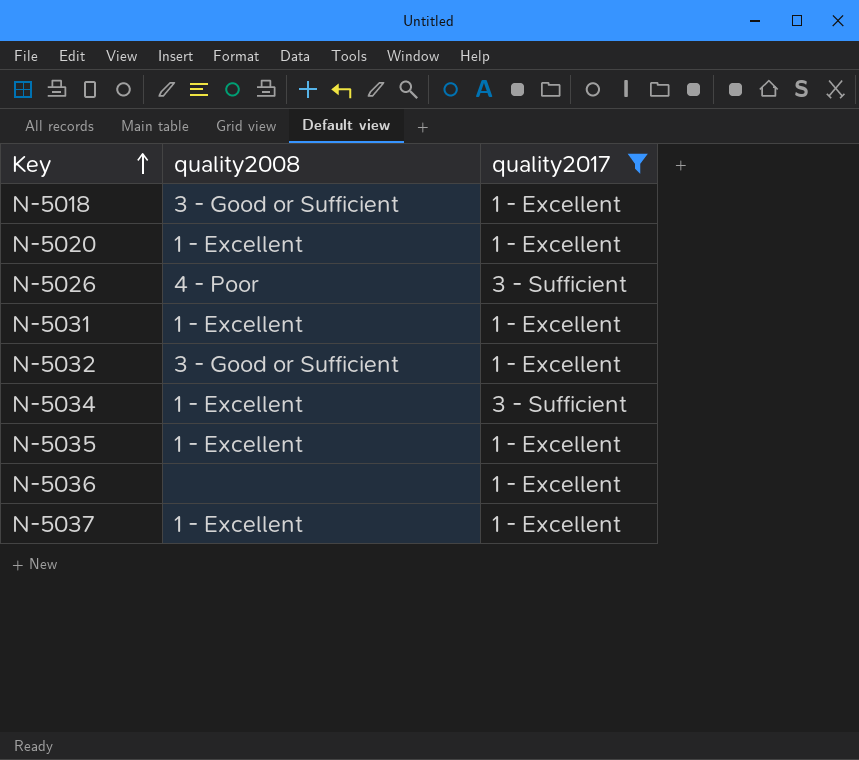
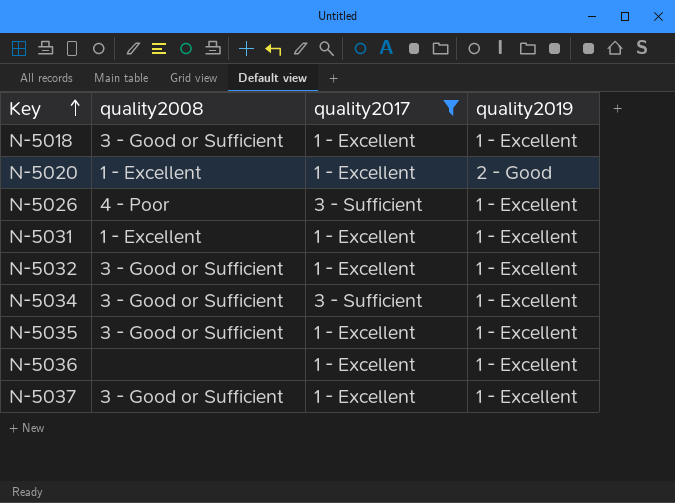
column quality2019 | position: none -> 4
N-5034 | quality2008: 1 - Excellent -> 3 - Good or Sufficient
N-5035 | quality2008: 1 - Excellent -> 3 - Good or Sufficient
N-5037 | quality2008: 1 - Excellent -> 3 - Good or Sufficient

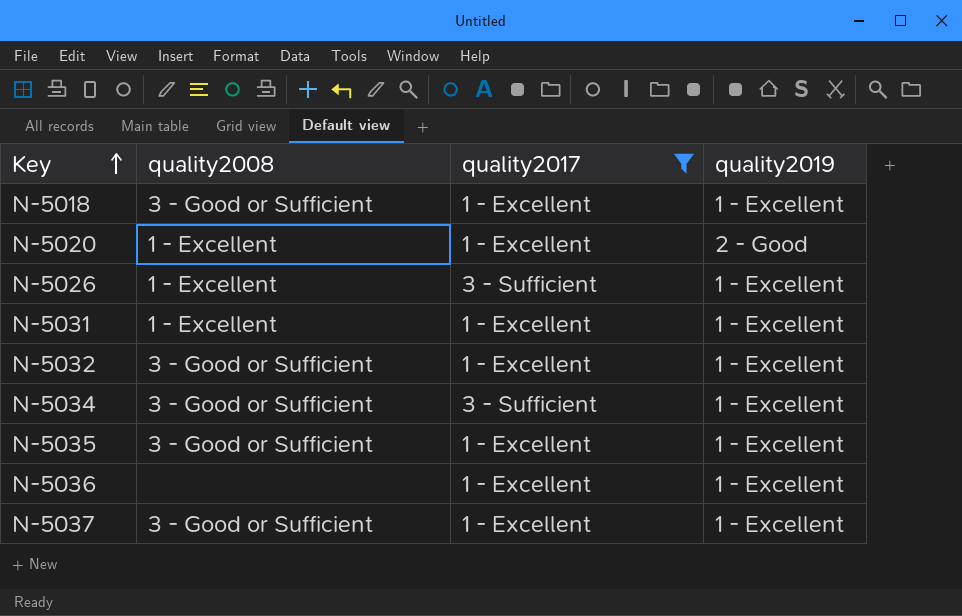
N-5026 | quality2008: 4 - Poor -> 1 - Excellent

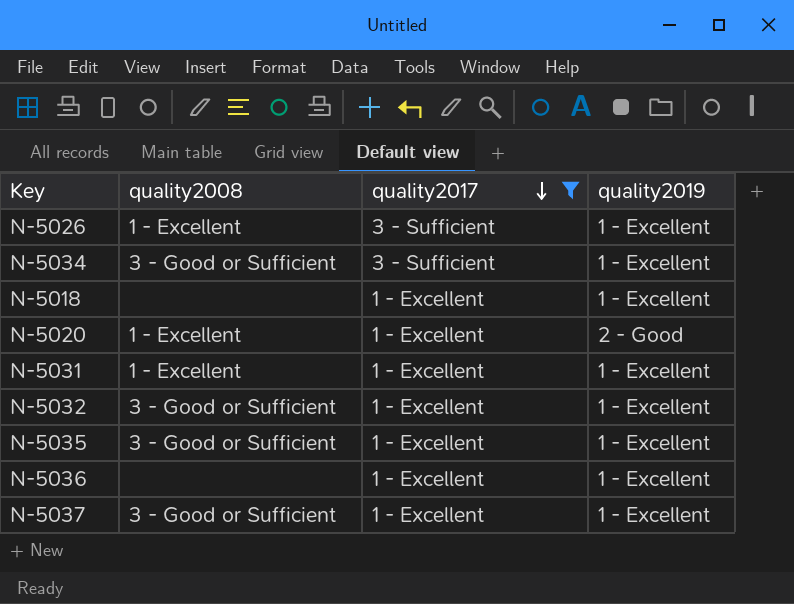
row order: Key ascending -> quality2017 descending
N-5018 | quality2008: 3 - Good or Sufficient -> none

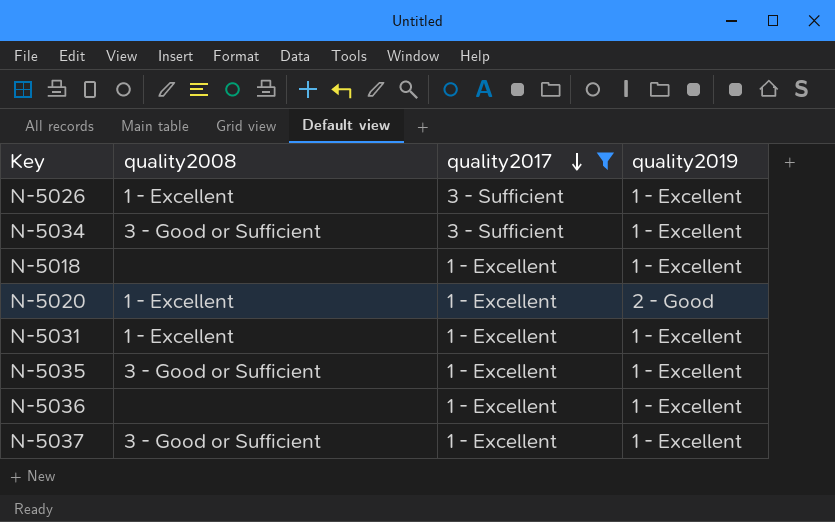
row N-5032: 3 - Good or Sufficient | 1 - Excellent | 1 - Excellent -> none

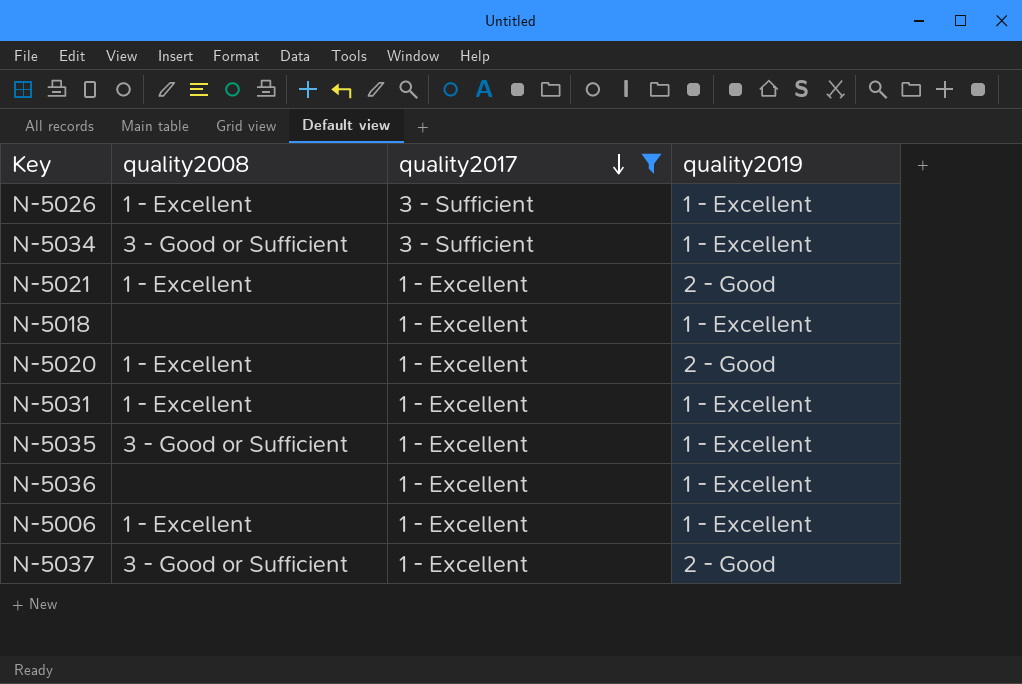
row N-5021: none -> 1 - Excellent | 1 - Excellent | 2 - Good
row N-5006: none -> 1 - Excellent | 1 - Excellent | 1 - Excellent
N-5037 | quality2019: 1 - Excellent -> 2 - Good

